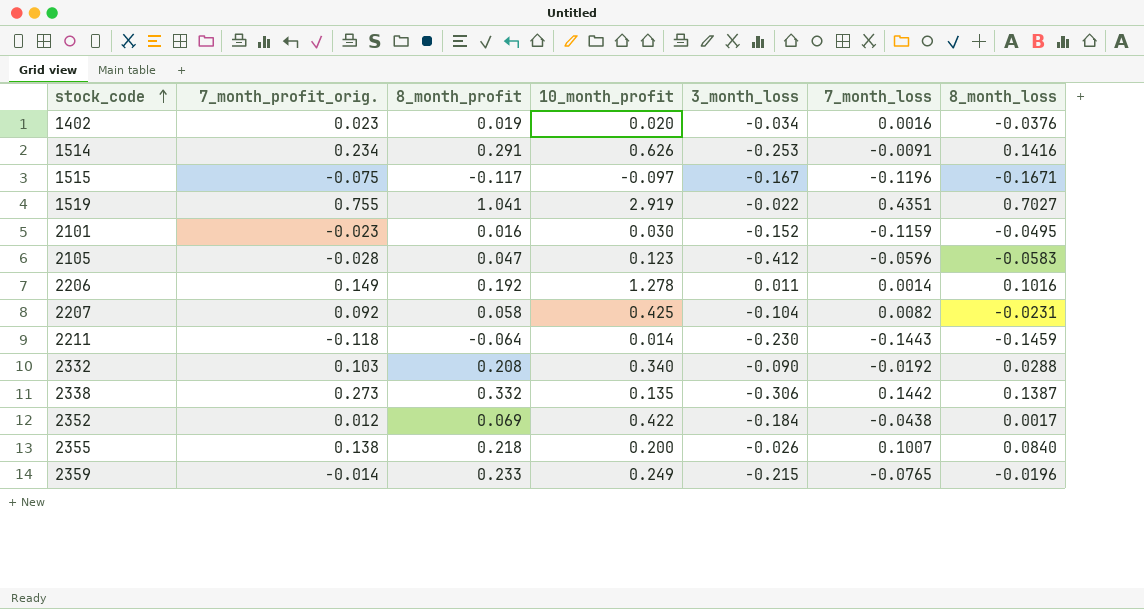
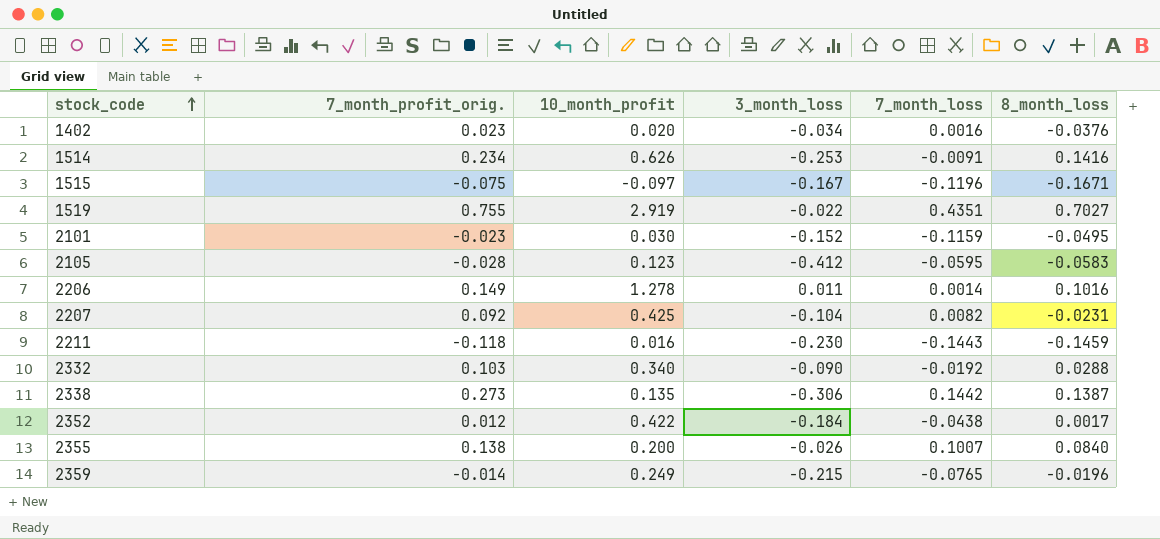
column 8_month_profit | position: 3 -> none
2105 | 7_month_loss: -0.0596 -> -0.0595
2211 | 10_month_profit: 0.014 -> 0.016

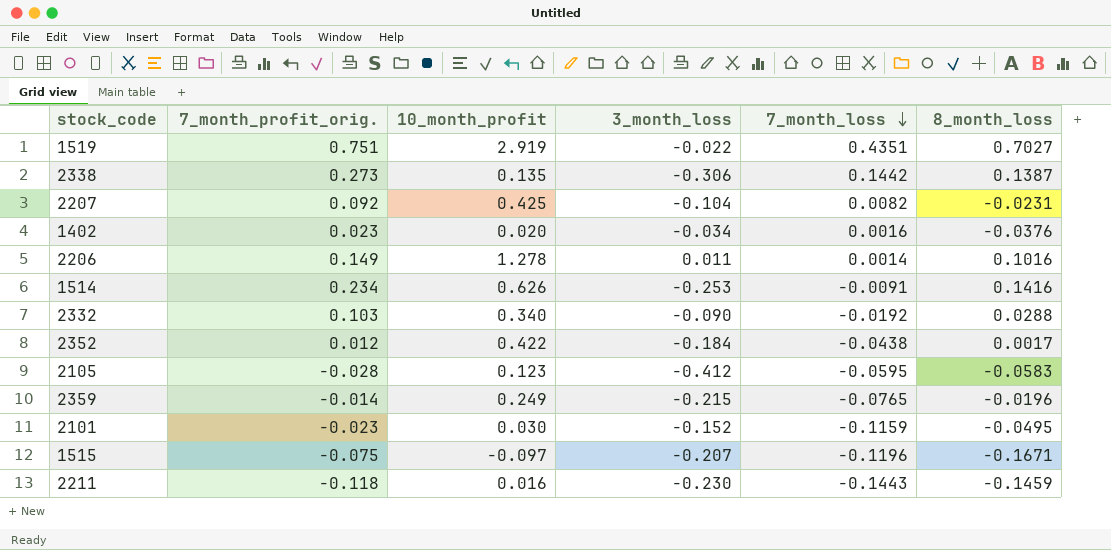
row order: stock_code ascending -> 7_month_loss descending
row 2355: 0.138 | 0.200 | -0.026 | 0.1007 | 0.0840 -> none
1519 | 7_month_profit_orig.: 0.755 -> 0.751
1515 | 3_month_loss: -0.167 -> -0.207

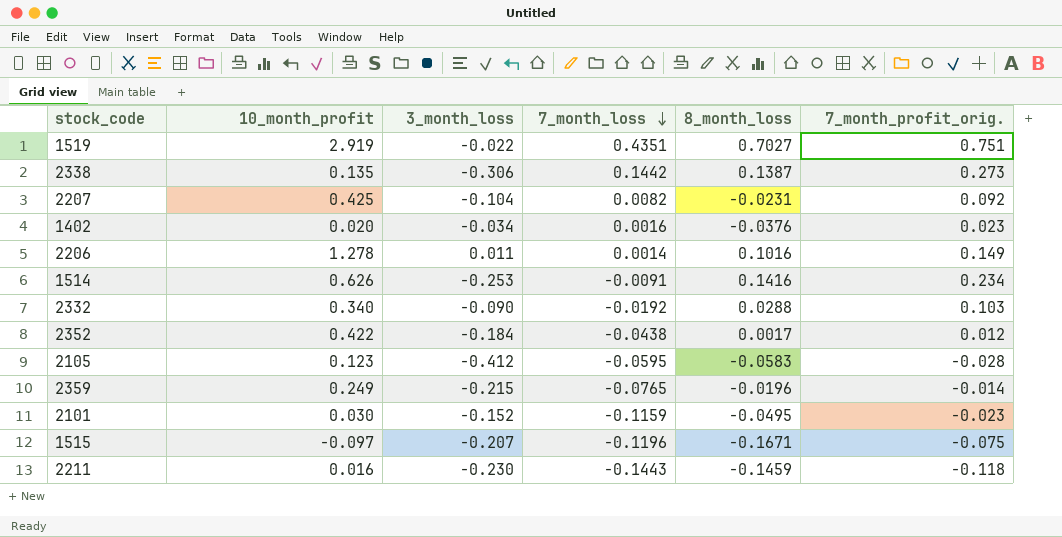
column 7_month_profit_orig. | position: 2 -> 6

